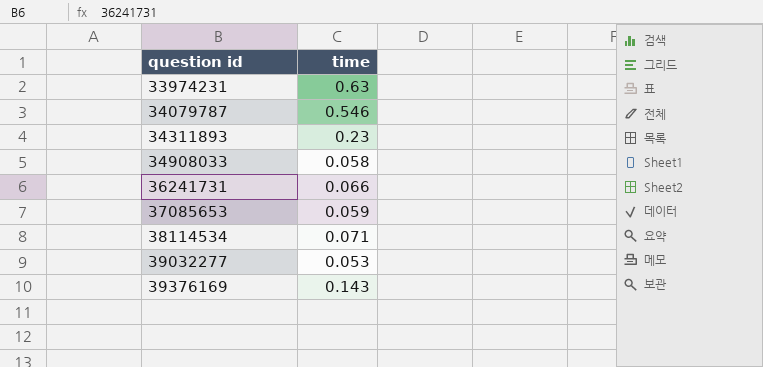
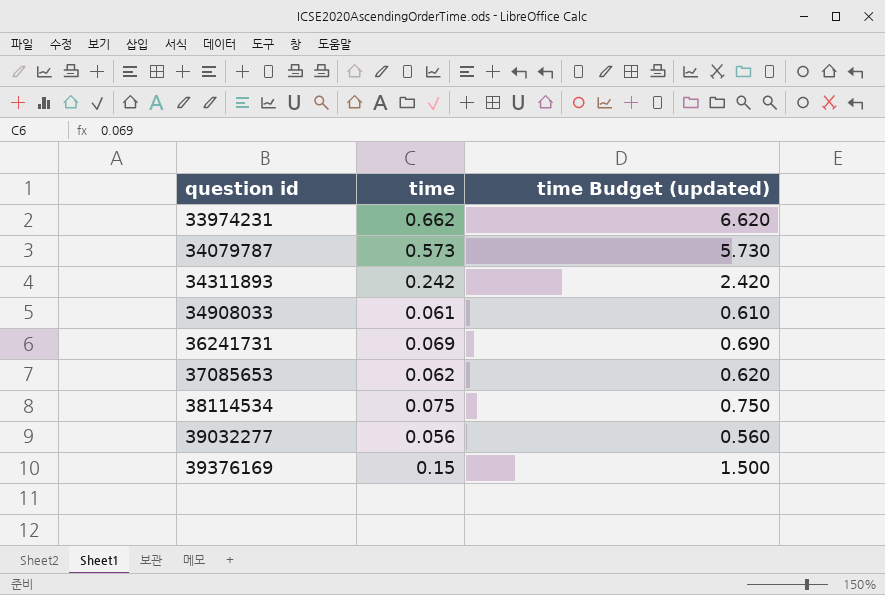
column time Budget (updated) | formula: none -> [time] * 10
33974231 | time: 0.63 -> 0.662
34079787 | time: 0.546 -> 0.573
34311893 | time: 0.23 -> 0.242
34908033 | time: 0.058 -> 0.061
36241731 | time: 0.066 -> 0.069
37085653 | time: 0.059 -> 0.062
38114534 | time: 0.071 -> 0.075
39032277 | time: 0.053 -> 0.056
39376169 | time: 0.143 -> 0.15

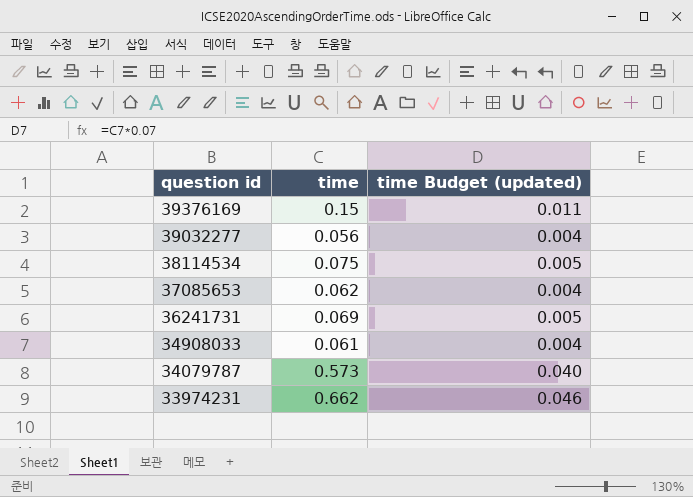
row order: question id ascending -> question id descending
column time Budget (updated) | formula: [time] * 10 -> [time] * 0.07
row 34311893: 0.242 | 2.420 -> none

